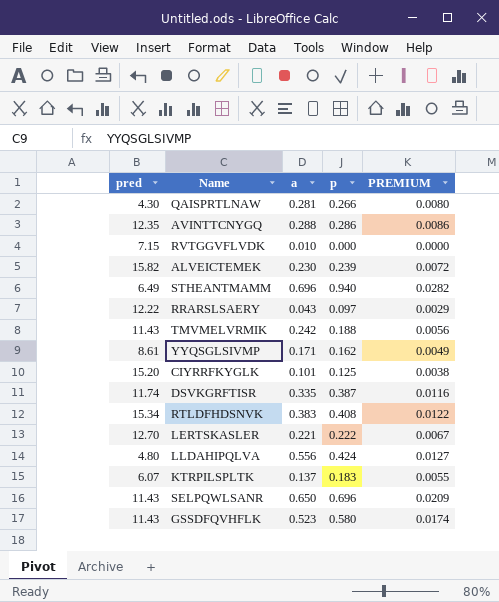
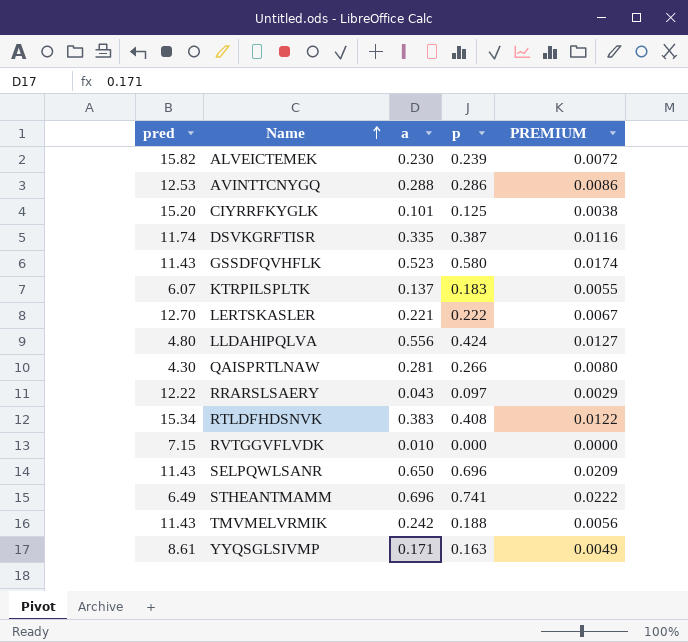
row order: none -> Name ascending
AVINTTCNYGQ | pred: 12.35 -> 12.53
STHEANTMAMM | p: 0.940 -> 0.741
STHEANTMAMM | PREMIUM: 0.0282 -> 0.0222
YYQSGLSIVMP | p: 0.162 -> 0.163

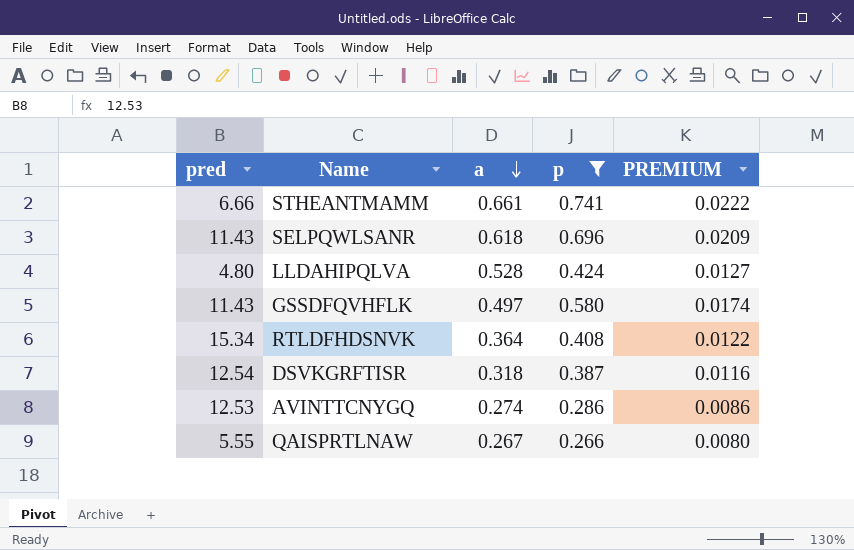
filter: none -> p >= 0.266
row order: Name ascending -> a descending
STHEANTMAMM | pred: 6.49 -> 6.66
STHEANTMAMM | a: 0.696 -> 0.661
SELPQWLSANR | a: 0.650 -> 0.618
LLDAHIPQLVA | a: 0.556 -> 0.528
GSSDFQVHFLK | a: 0.523 -> 0.497
RTLDFHDSNVK | a: 0.383 -> 0.364
DSVKGRFTISR | pred: 11.74 -> 12.54
DSVKGRFTISR | a: 0.335 -> 0.318
AVINTTCNYGQ | a: 0.288 -> 0.274
QAISPRTLNAW | pred: 4.30 -> 5.55
QAISPRTLNAW | a: 0.281 -> 0.267

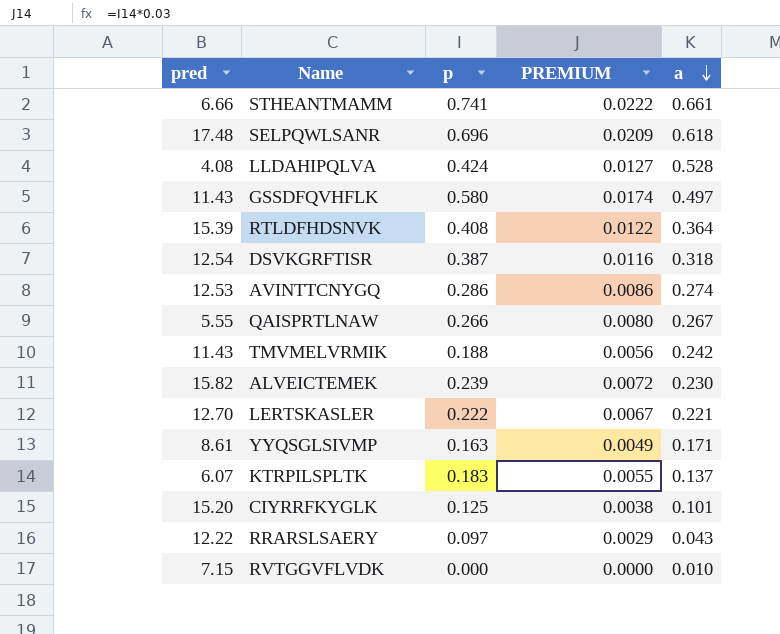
filter: p >= 0.266 -> none
column a | position: 3 -> 5
SELPQWLSANR | pred: 11.43 -> 17.48
LLDAHIPQLVA | pred: 4.80 -> 4.08
RTLDFHDSNVK | pred: 15.34 -> 15.39

